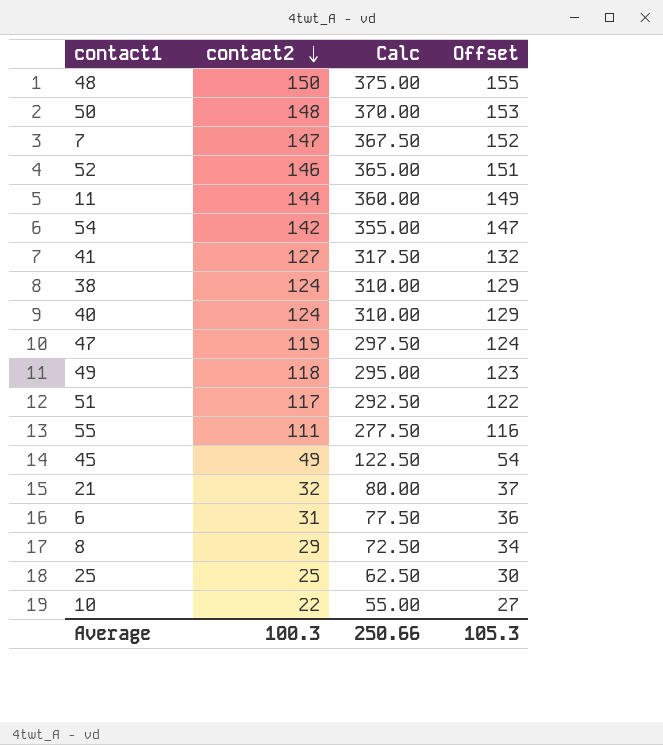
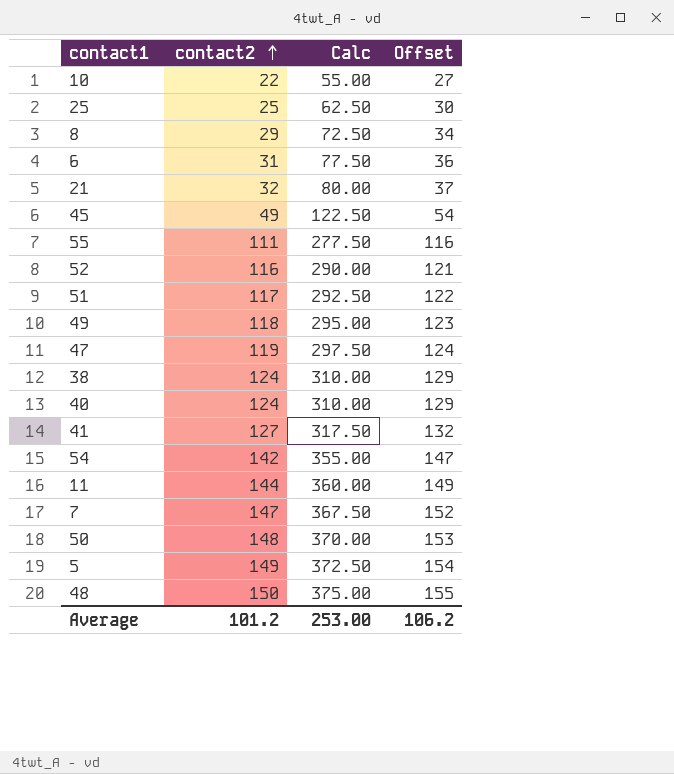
row order: contact2 descending -> contact2 ascending
52 | contact2: 146 -> 116
52 | Calc: 365.00 -> 290.00
52 | Offset: 151 -> 121
row 5: none -> 149 | 372.50 | 154
Average | contact2: 100.3 -> 101.2
Average | Calc: 250.66 -> 253.00
Average | Offset: 105.3 -> 106.2

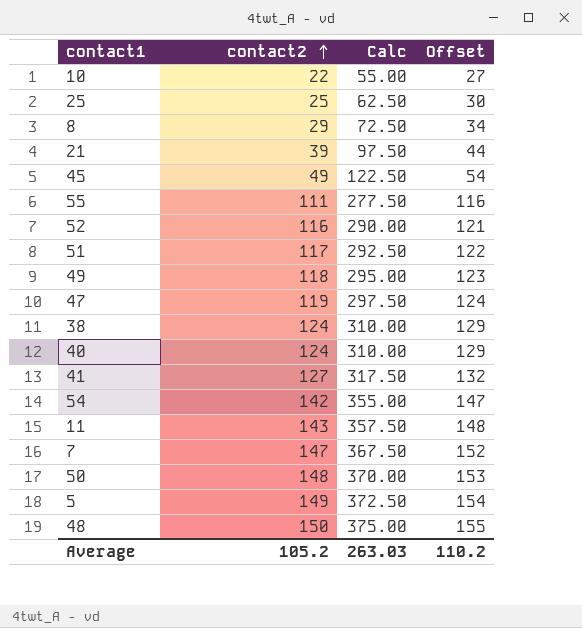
row 6: 31 | 77.50 | 36 -> none
21 | contact2: 32 -> 39
21 | Calc: 80.00 -> 97.50
21 | Offset: 37 -> 44
11 | contact2: 144 -> 143
11 | Calc: 360.00 -> 357.50
11 | Offset: 149 -> 148
Average | contact2: 101.2 -> 105.2
Average | Calc: 253.00 -> 263.03
Average | Offset: 106.2 -> 110.2

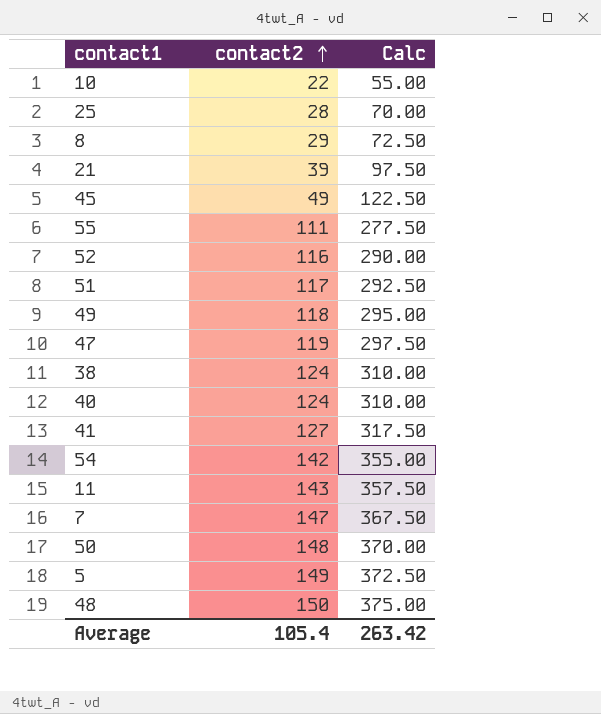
column Offset | formula: [contact2] + 5 -> none
25 | contact2: 25 -> 28
25 | Calc: 62.50 -> 70.00
Average | contact2: 105.2 -> 105.4
Average | Calc: 263.03 -> 263.42

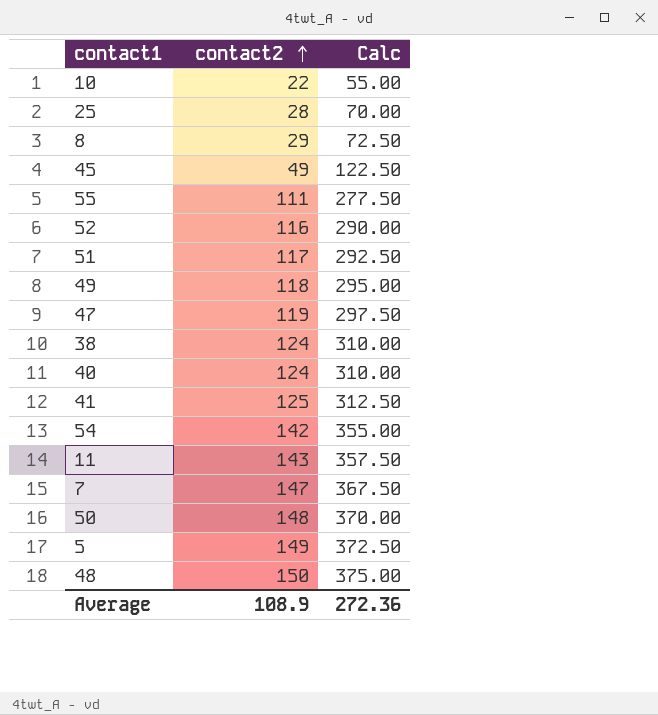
row 21: 39 | 97.50 -> none
41 | contact2: 127 -> 125
41 | Calc: 317.50 -> 312.50
Average | contact2: 105.4 -> 108.9
Average | Calc: 263.42 -> 272.36

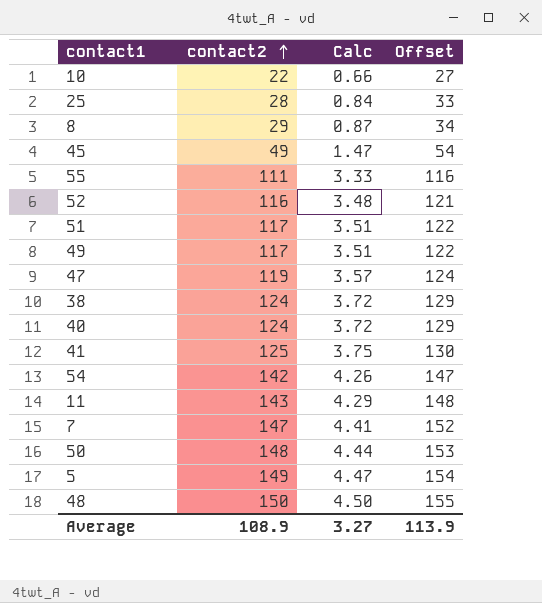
column Calc | formula: [contact2] * 2.5 -> [contact2] * 0.03
column Offset | formula: none -> [contact2] + 5
49 | contact2: 118 -> 117
Average | Calc: 272.36 -> 3.27

